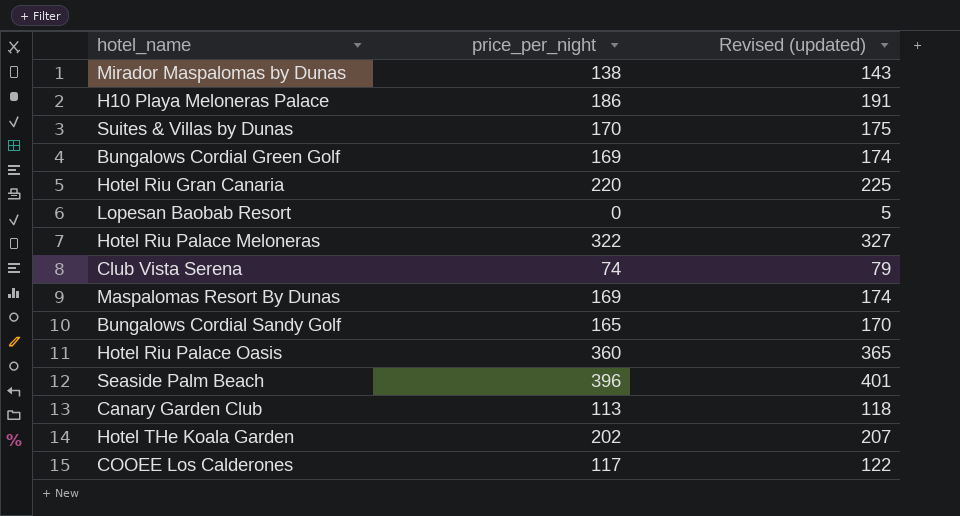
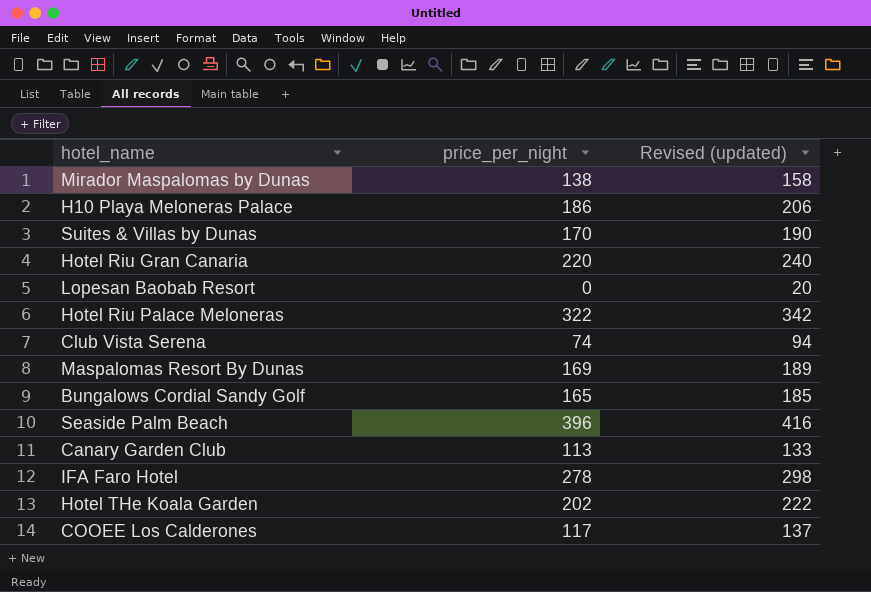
column Revised (updated) | formula: [price_per_night] + 5 -> [price_per_night] + 20
row Bungalows Cordial Green Golf: 169 | 174 -> none
row Hotel Riu Palace Oasis: 360 | 365 -> none
row IFA Faro Hotel: none -> 278 | 298

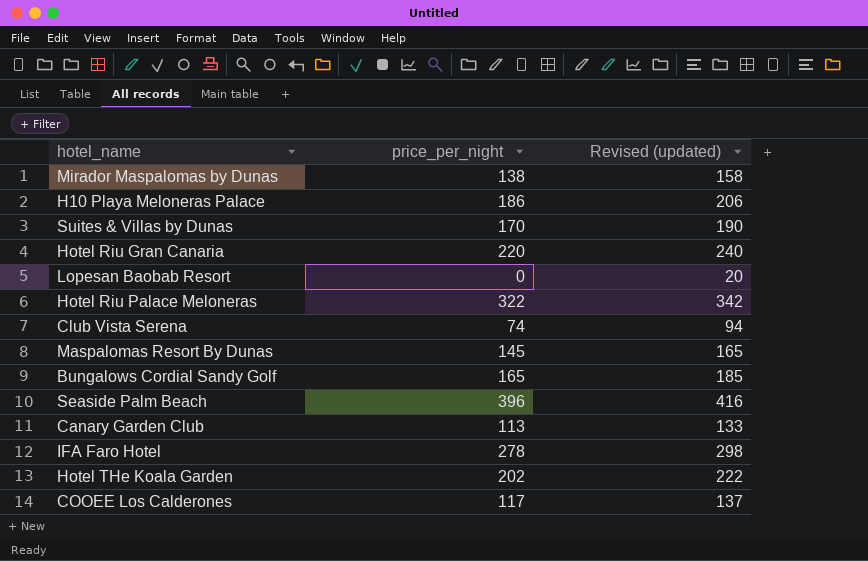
Maspalomas Resort By Dunas | price_per_night: 169 -> 145
Maspalomas Resort By Dunas | Revised (updated): 189 -> 165

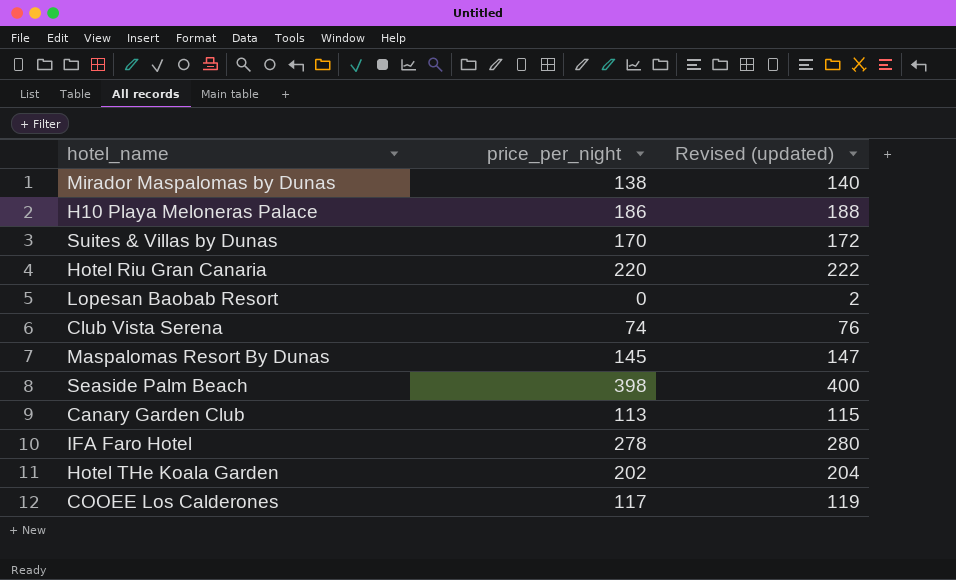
column Revised (updated) | formula: [price_per_night] + 20 -> [price_per_night] + 2
row Hotel Riu Palace Meloneras: 322 | 342 -> none
row Bungalows Cordial Sandy Golf: 165 | 185 -> none
Seaside Palm Beach | price_per_night: 396 -> 398

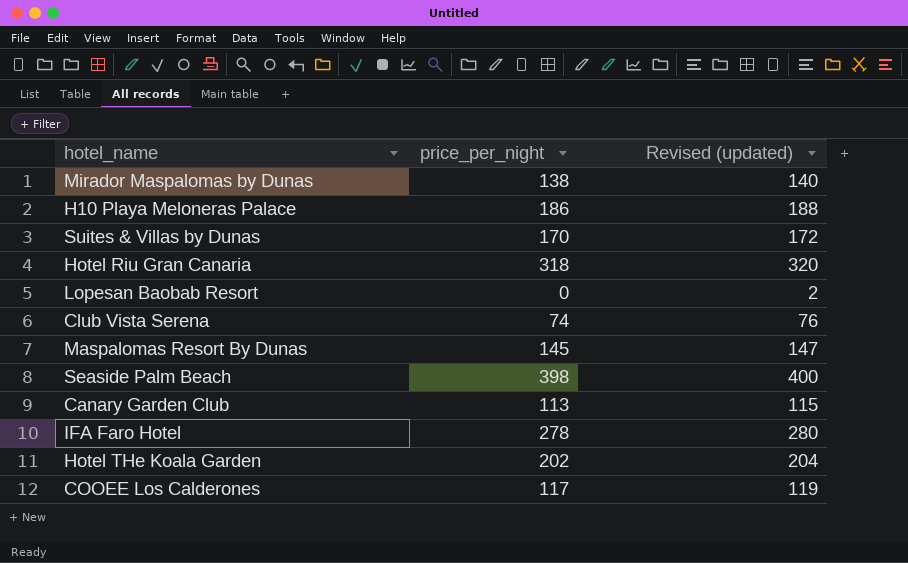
Hotel Riu Gran Canaria | price_per_night: 220 -> 318
Hotel Riu Gran Canaria | Revised (updated): 222 -> 320

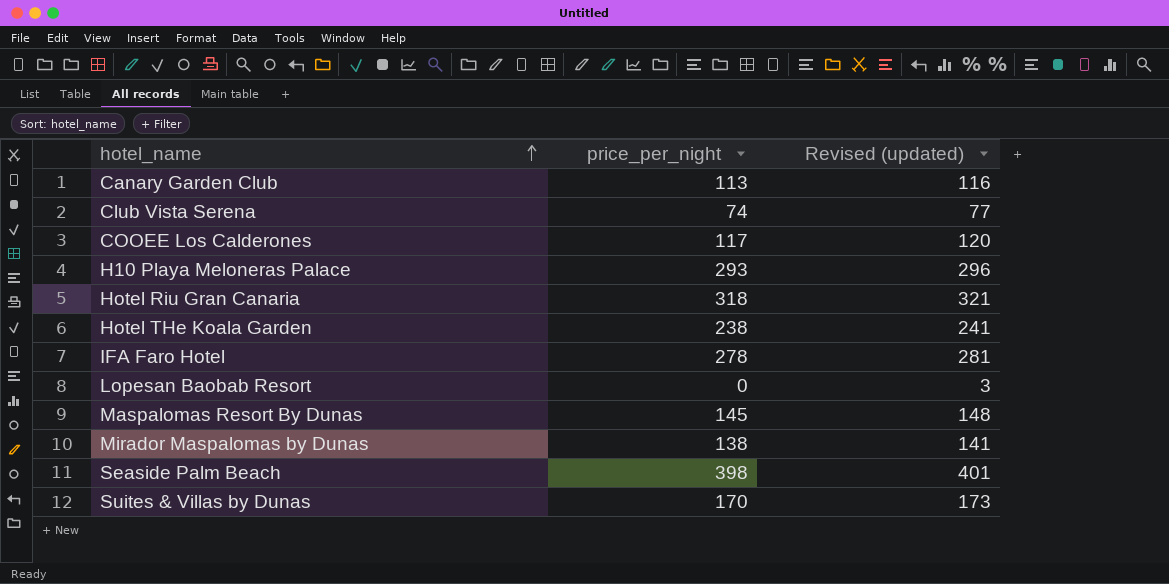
row order: none -> hotel_name ascending
column Revised (updated) | formula: [price_per_night] + 2 -> [price_per_night] + 3
H10 Playa Meloneras Palace | price_per_night: 186 -> 293
Hotel THe Koala Garden | price_per_night: 202 -> 238

